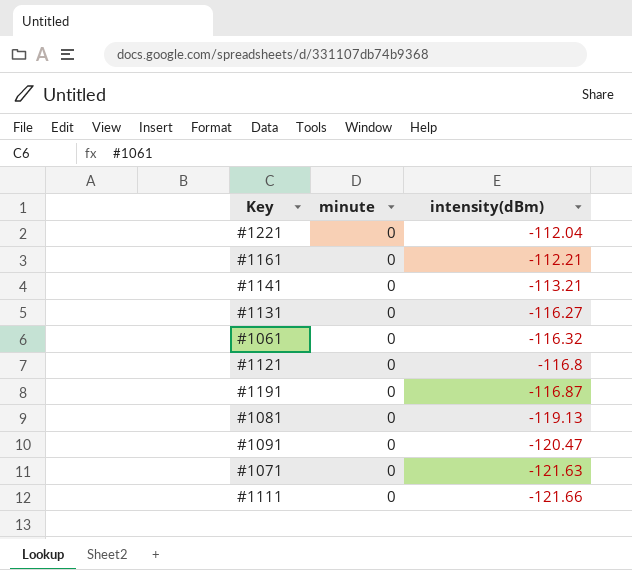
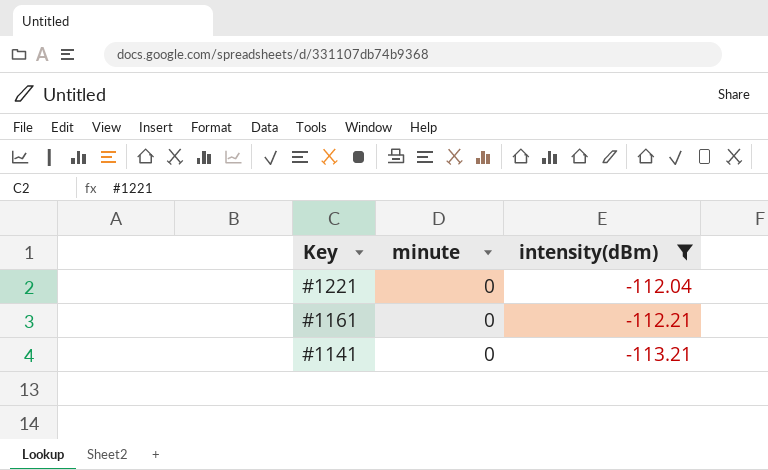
filter: none -> intensity(dBm) >= -113.21

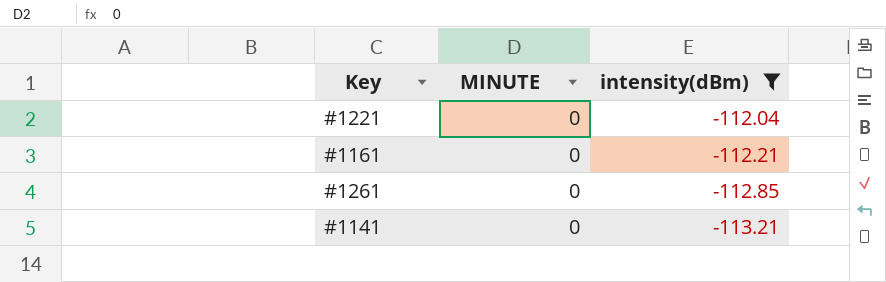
column name: minute -> MINUTE
row #1261: none -> 0 | -112.85

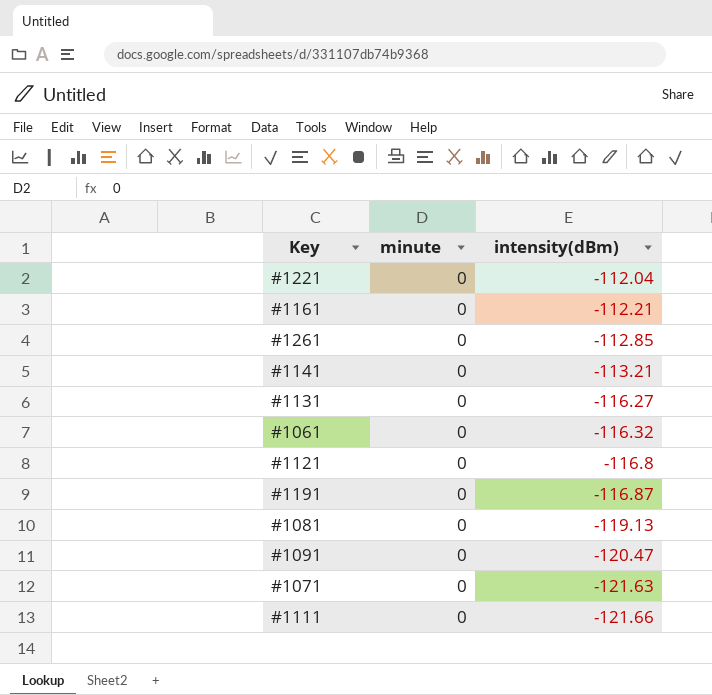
filter: intensity(dBm) >= -113.21 -> none
column name: MINUTE -> minute

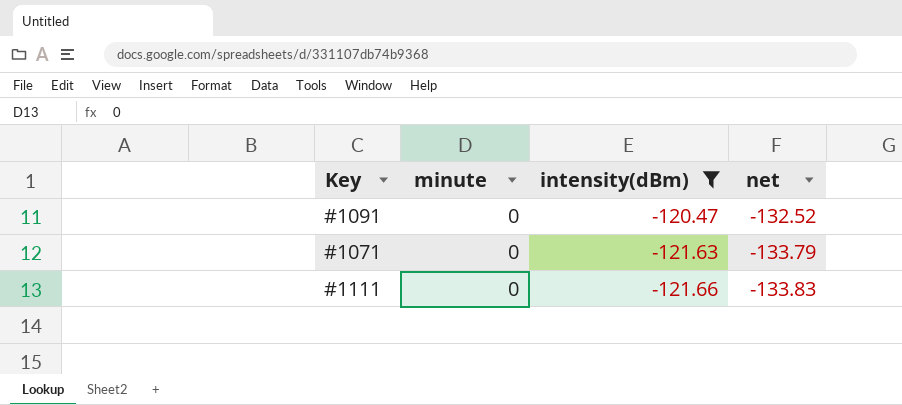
filter: none -> intensity(dBm) <= -120.47
column net | formula: none -> [intensity(dBm)] * 1.1

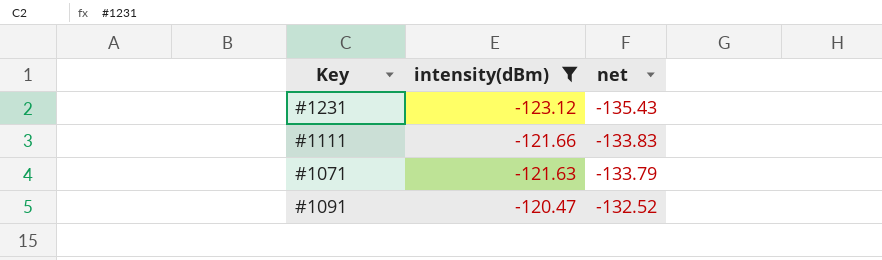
row order: intensity(dBm) descending -> intensity(dBm) ascending
column minute | position: 2 -> none
row #1231: none -> -123.12 | -135.43

